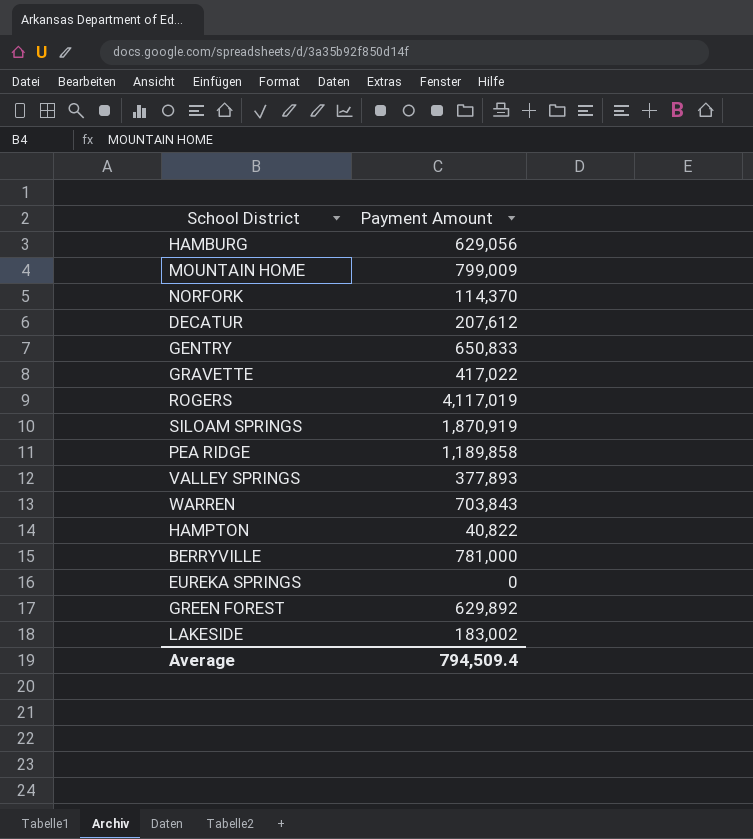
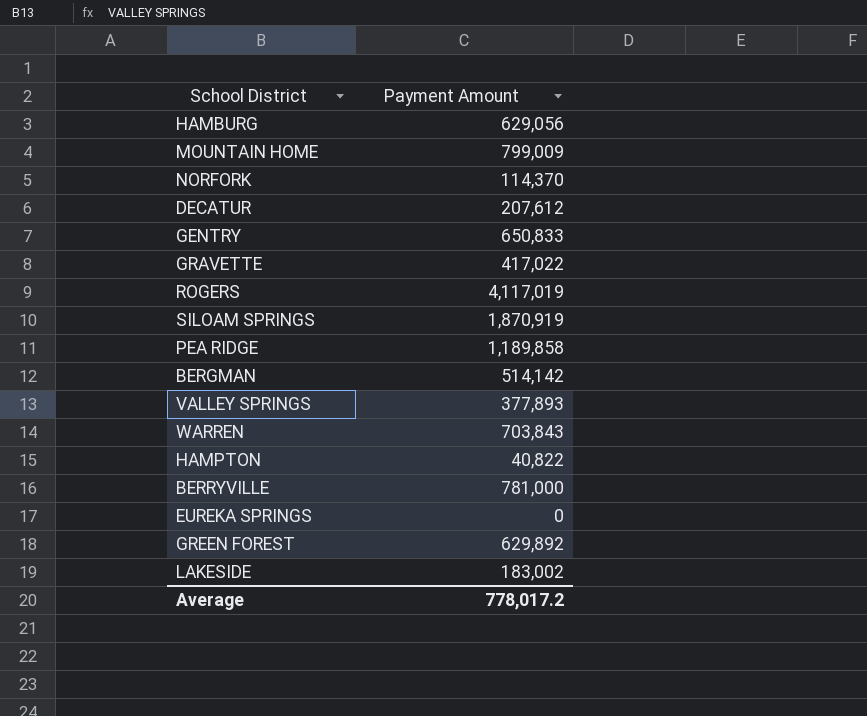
row BERGMAN: none -> 514,142
Average | Payment Amount: 794,509.4 -> 778,017.2

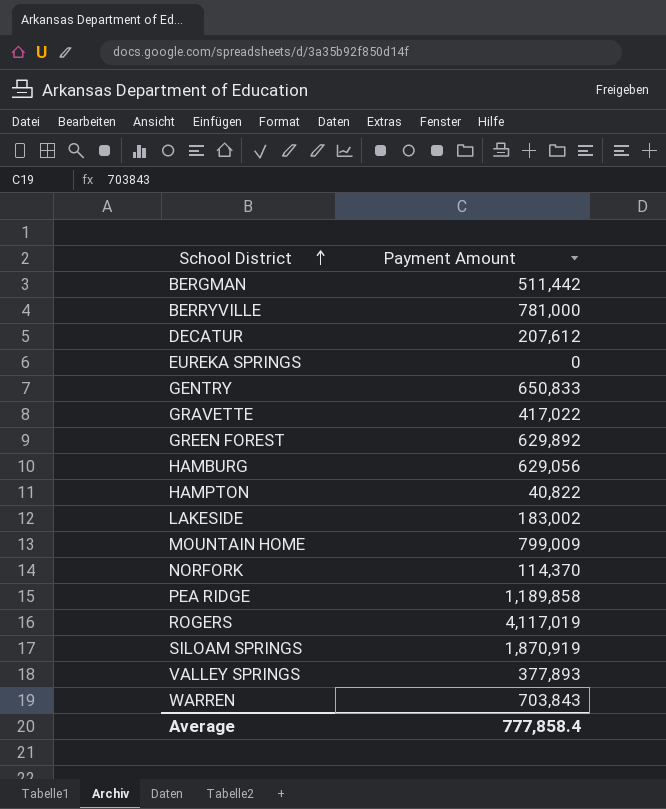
row order: none -> School District ascending
BERGMAN | Payment Amount: 514,142 -> 511,442
Average | Payment Amount: 778,017.2 -> 777,858.4

